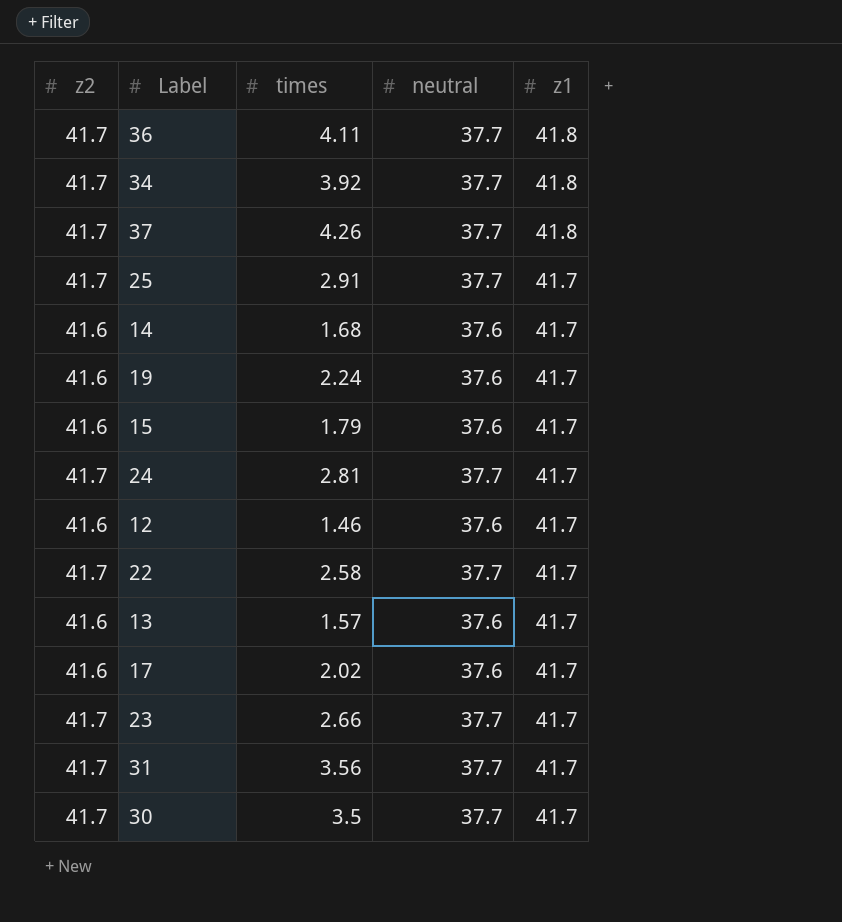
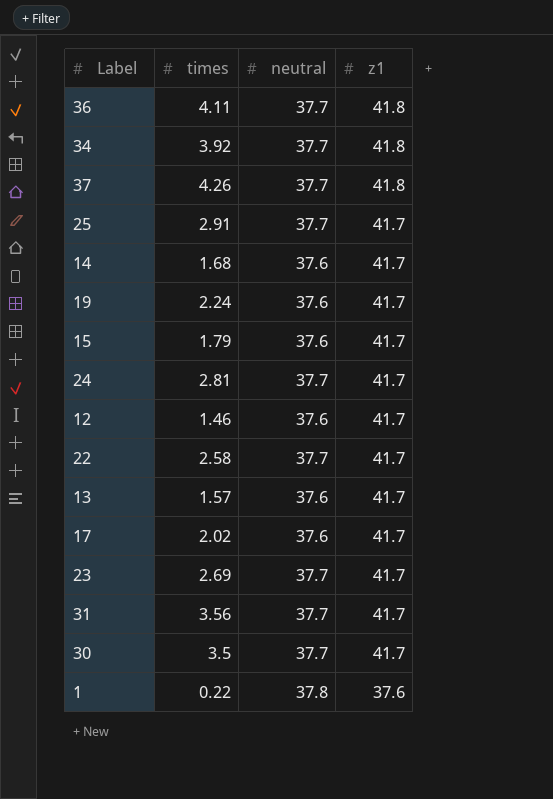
column z2 | position: 1 -> none
23 | times: 2.66 -> 2.69
row 1: none -> 0.22 | 37.8 | 37.6

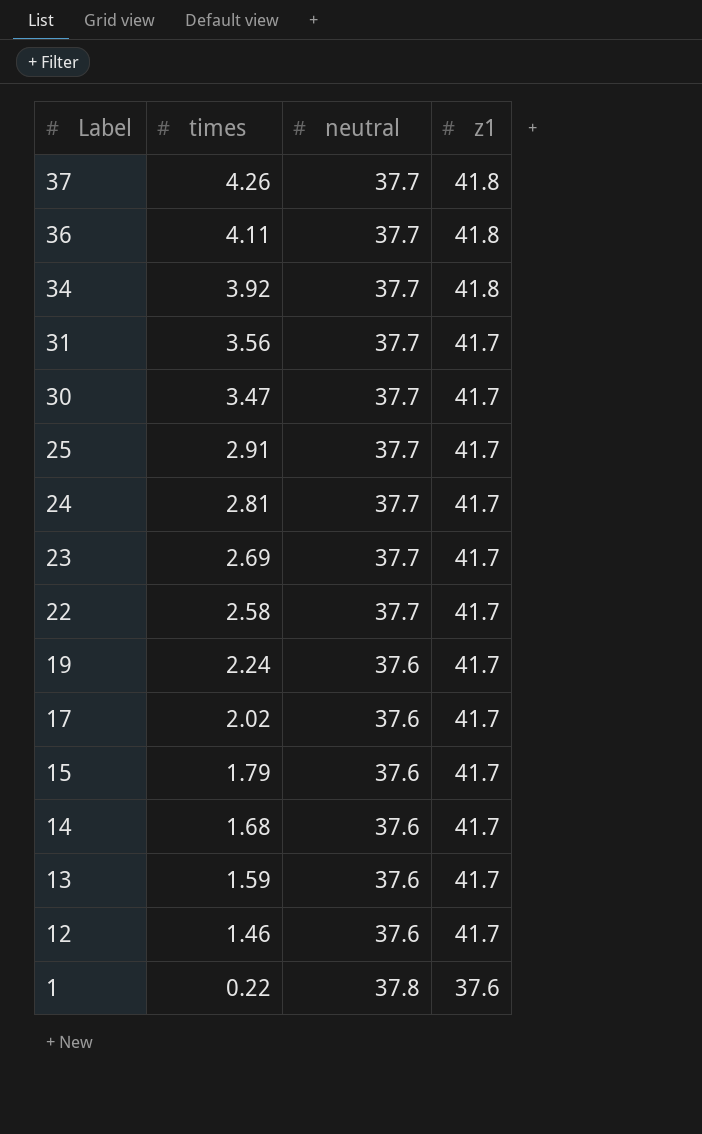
row order: z1 descending -> Label descending
30 | times: 3.5 -> 3.47
13 | times: 1.57 -> 1.59

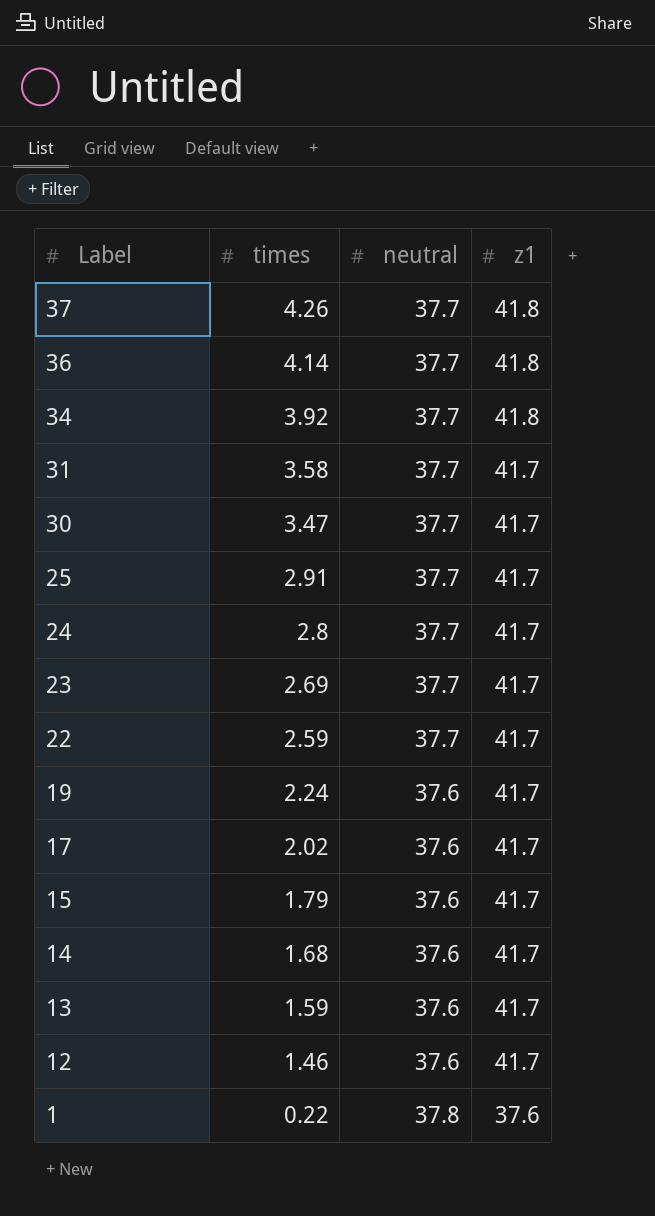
36 | times: 4.11 -> 4.14
31 | times: 3.56 -> 3.58
24 | times: 2.81 -> 2.8
22 | times: 2.58 -> 2.59

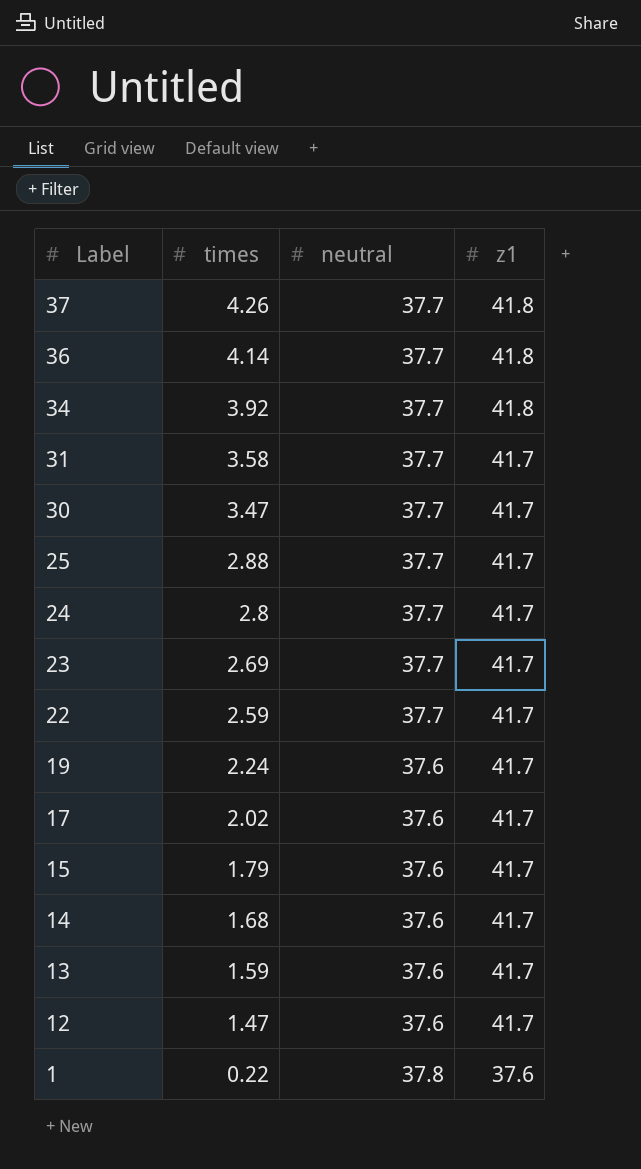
25 | times: 2.91 -> 2.88
12 | times: 1.46 -> 1.47

